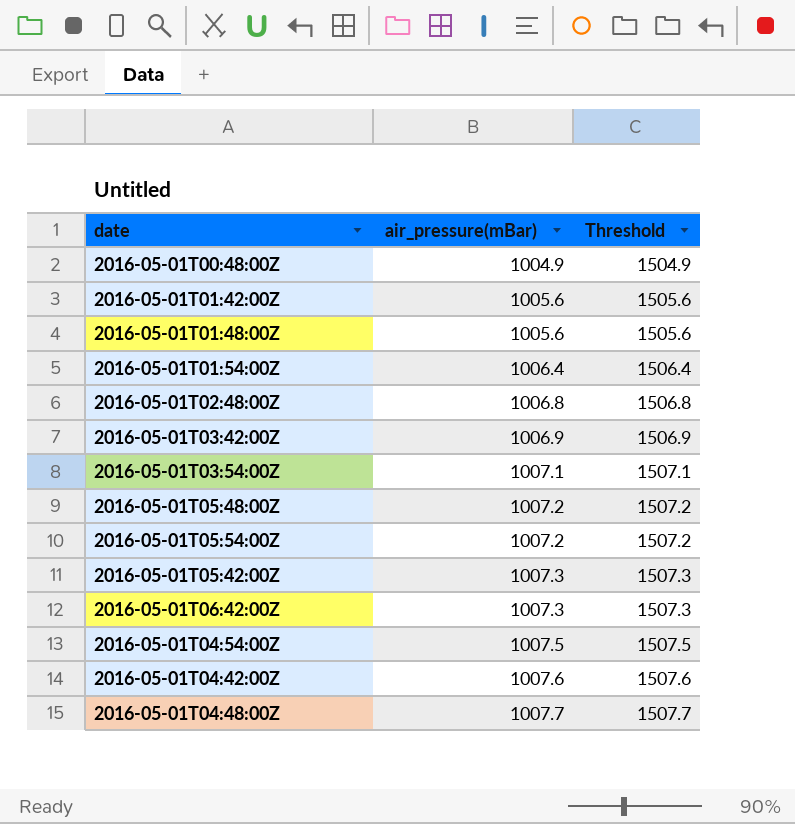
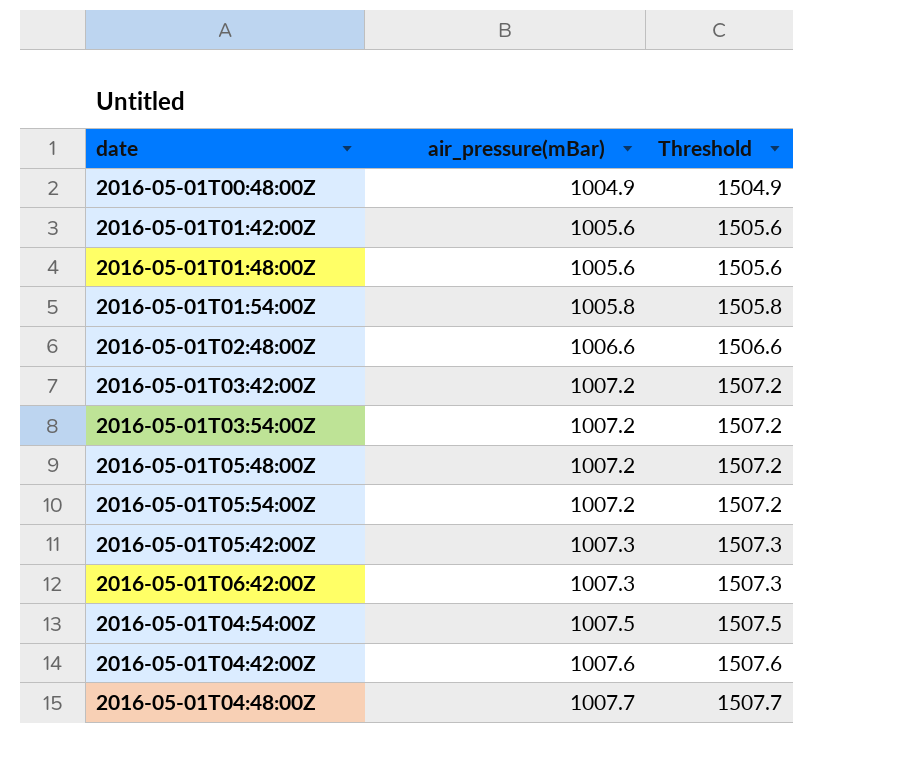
2016-05-01T01:54:00Z | air_pressure(mBar): 1006.4 -> 1005.8
2016-05-01T01:54:00Z | Threshold: 1506.4 -> 1505.8
2016-05-01T02:48:00Z | air_pressure(mBar): 1006.8 -> 1006.6
2016-05-01T02:48:00Z | Threshold: 1506.8 -> 1506.6
2016-05-01T03:42:00Z | air_pressure(mBar): 1006.9 -> 1007.2
2016-05-01T03:42:00Z | Threshold: 1506.9 -> 1507.2
2016-05-01T03:54:00Z | air_pressure(mBar): 1007.1 -> 1007.2
2016-05-01T03:54:00Z | Threshold: 1507.1 -> 1507.2

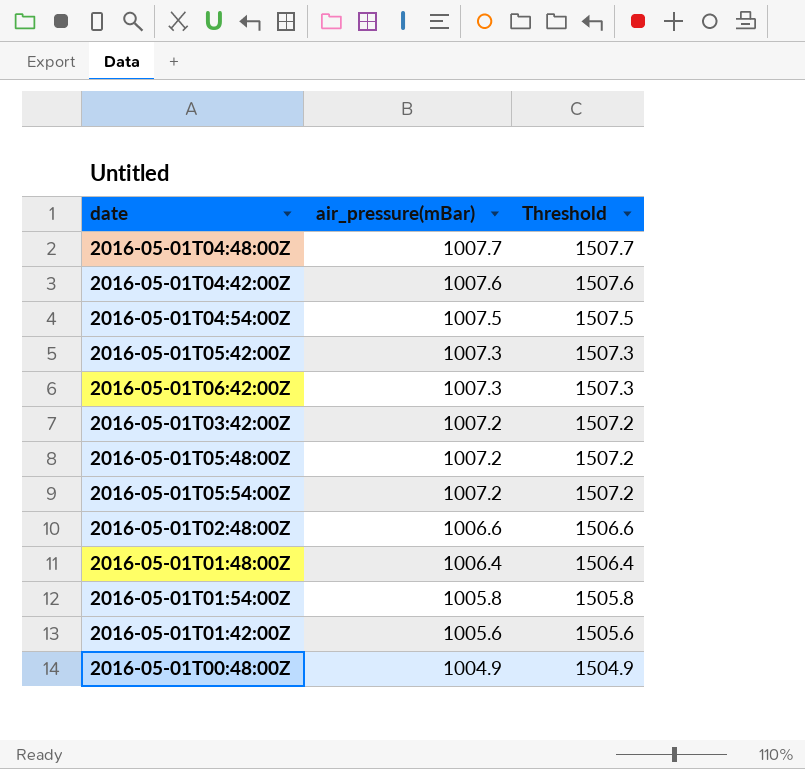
row order: air_pressure(mBar) ascending -> air_pressure(mBar) descending
row 2016-05-01T03:54:00Z: 1007.2 | 1507.2 -> none
2016-05-01T01:48:00Z | air_pressure(mBar): 1005.6 -> 1006.4
2016-05-01T01:48:00Z | Threshold: 1505.6 -> 1506.4

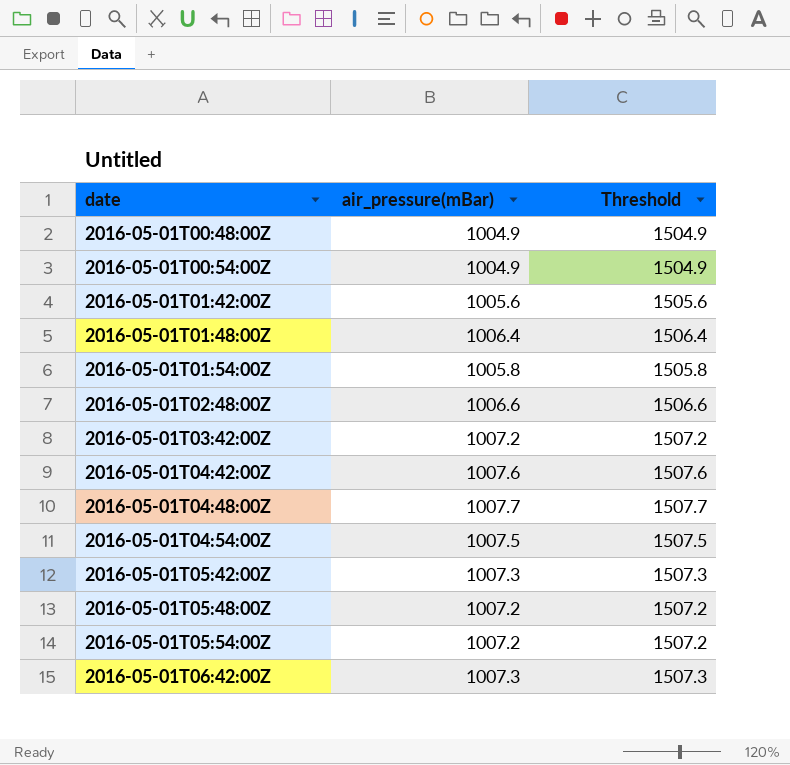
row order: air_pressure(mBar) descending -> date ascending
row 2016-05-01T00:54:00Z: none -> 1004.9 | 1504.9

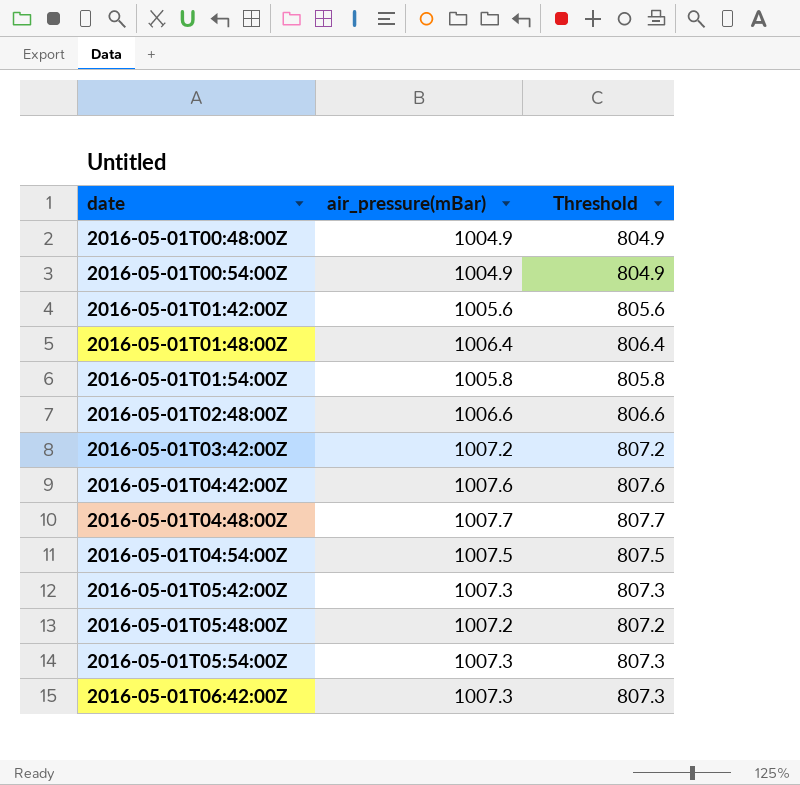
column Threshold | formula: [air_pressure(mBar)] + 500 -> [air_pressure(mBar)] - 200
2016-05-01T05:54:00Z | air_pressure(mBar): 1007.2 -> 1007.3

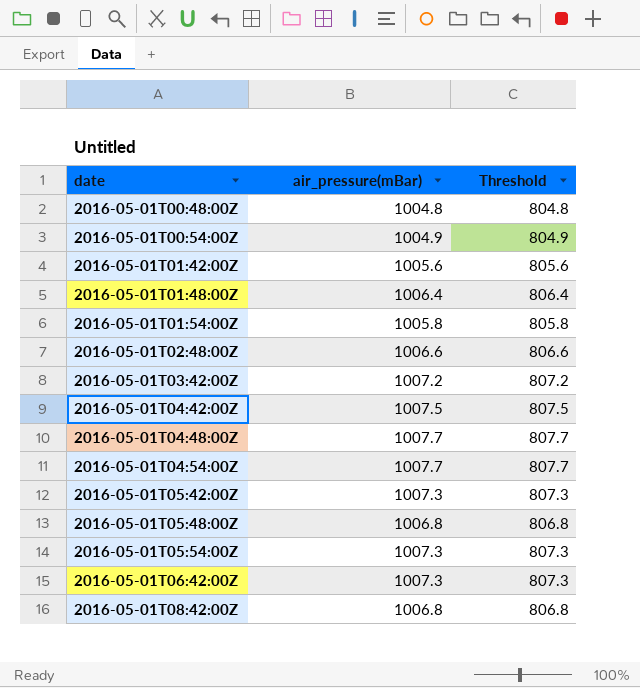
2016-05-01T00:48:00Z | air_pressure(mBar): 1004.9 -> 1004.8
2016-05-01T00:48:00Z | Threshold: 804.9 -> 804.8
2016-05-01T04:42:00Z | air_pressure(mBar): 1007.6 -> 1007.5
2016-05-01T04:42:00Z | Threshold: 807.6 -> 807.5
2016-05-01T04:54:00Z | air_pressure(mBar): 1007.5 -> 1007.7
2016-05-01T04:54:00Z | Threshold: 807.5 -> 807.7
2016-05-01T05:48:00Z | air_pressure(mBar): 1007.2 -> 1006.8
2016-05-01T05:48:00Z | Threshold: 807.2 -> 806.8
row 2016-05-01T08:42:00Z: none -> 1006.8 | 806.8

